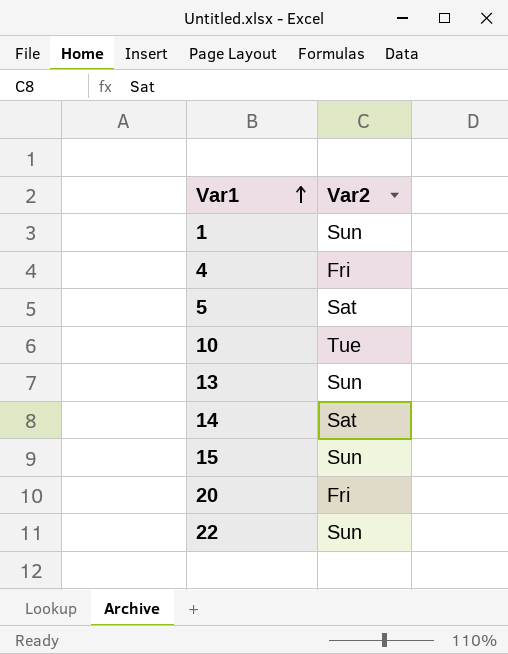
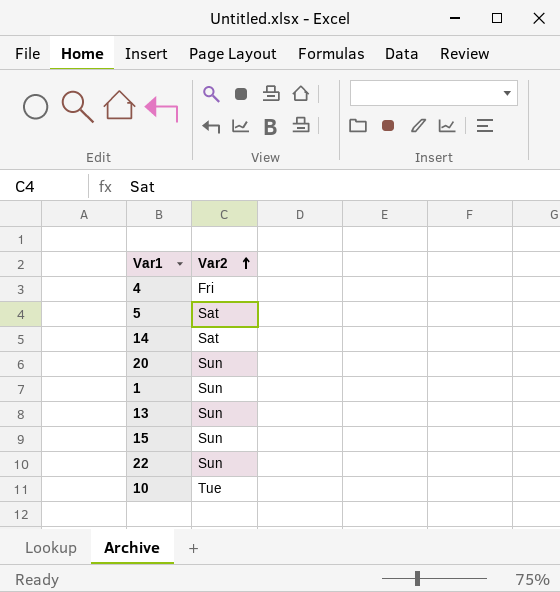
row order: Var1 ascending -> Var2 ascending
20 | Var2: Fri -> Sun

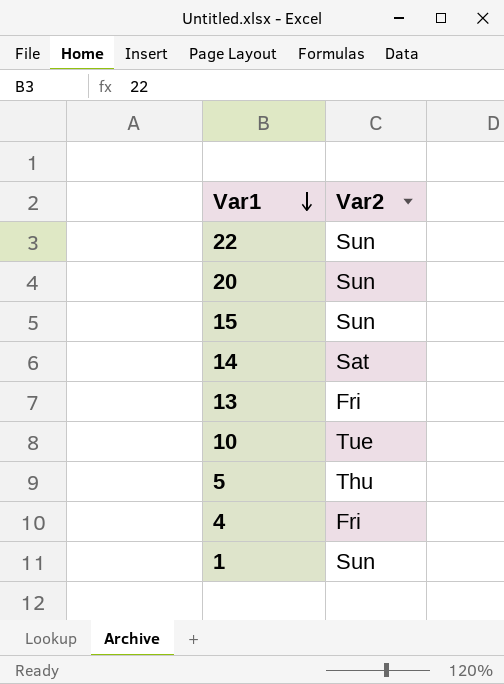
row order: Var2 ascending -> Var1 descending
13 | Var2: Sun -> Fri
5 | Var2: Sat -> Thu

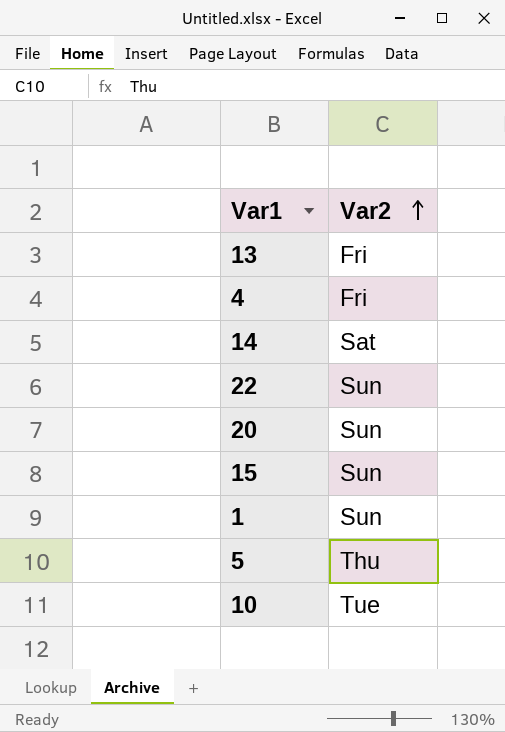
row order: Var1 descending -> Var2 ascending

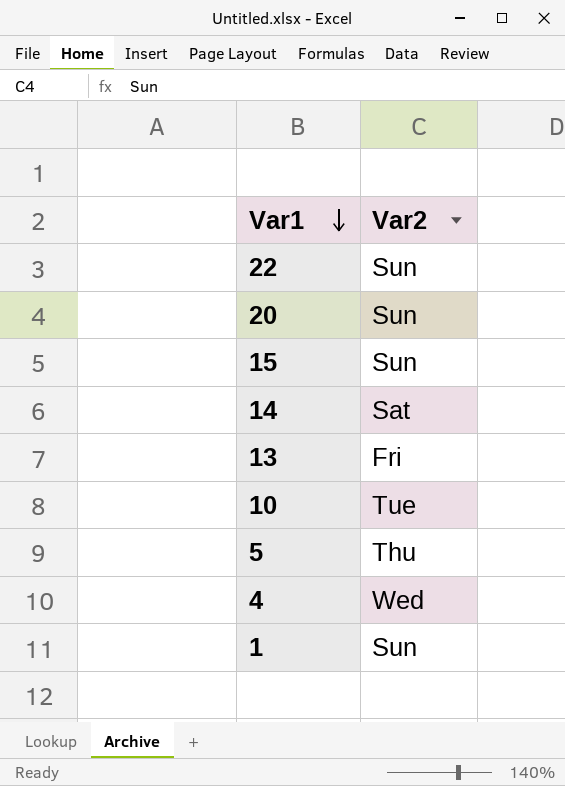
row order: Var2 ascending -> Var1 descending
4 | Var2: Fri -> Wed

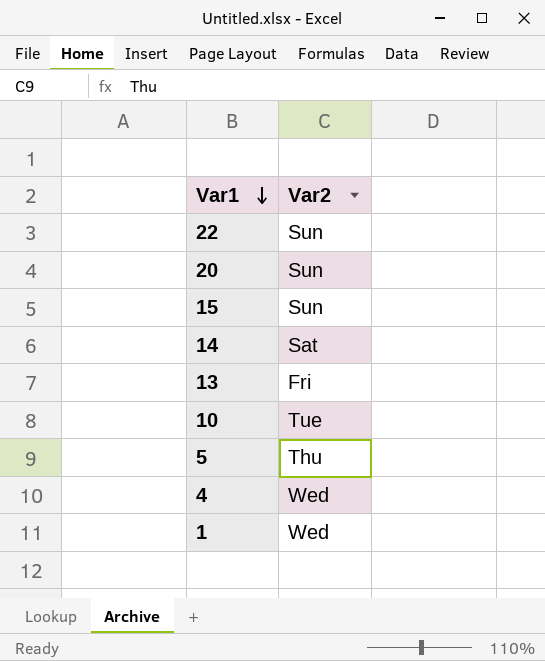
1 | Var2: Sun -> Wed

